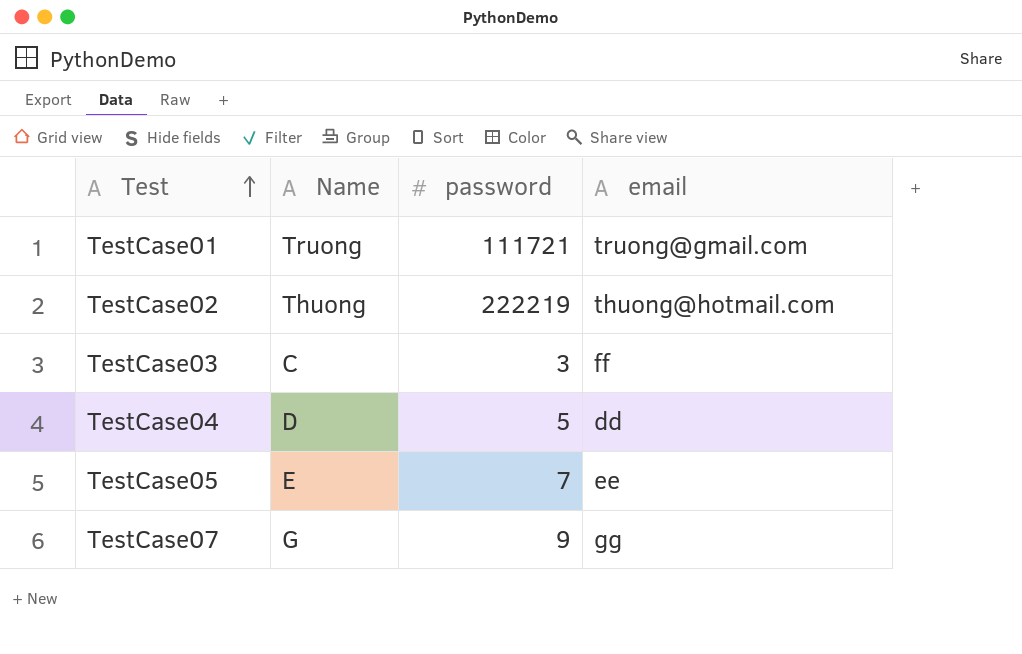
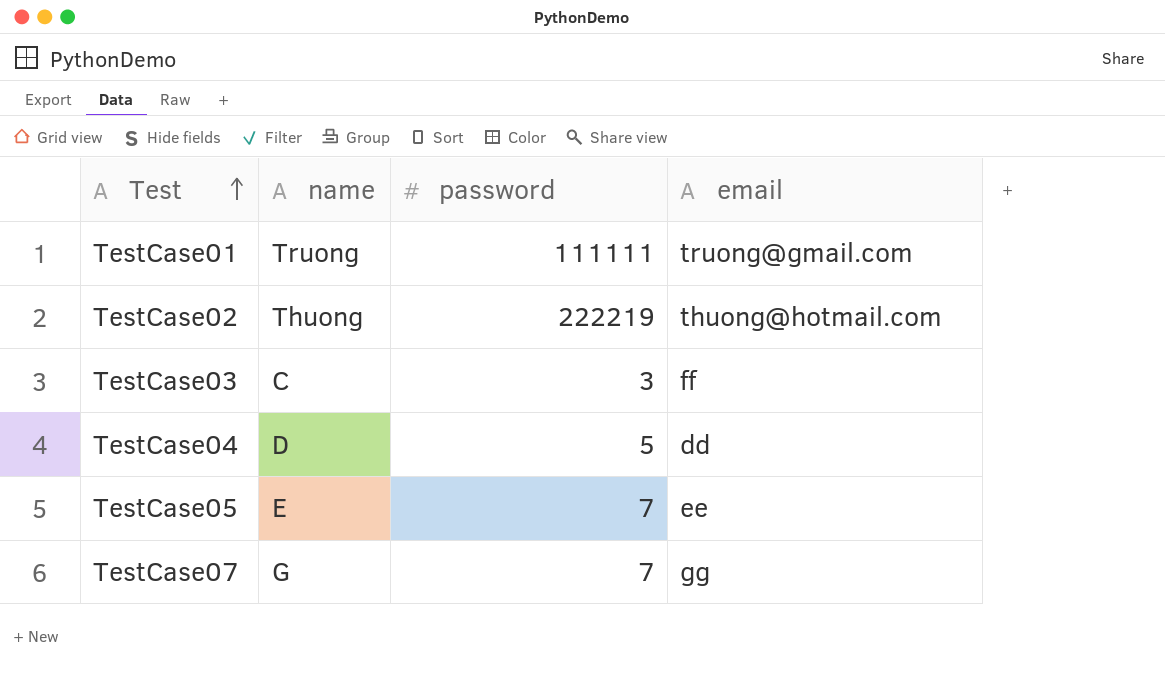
column name: Name -> name
TestCase01 | password: 111721 -> 111111
TestCase07 | password: 9 -> 7

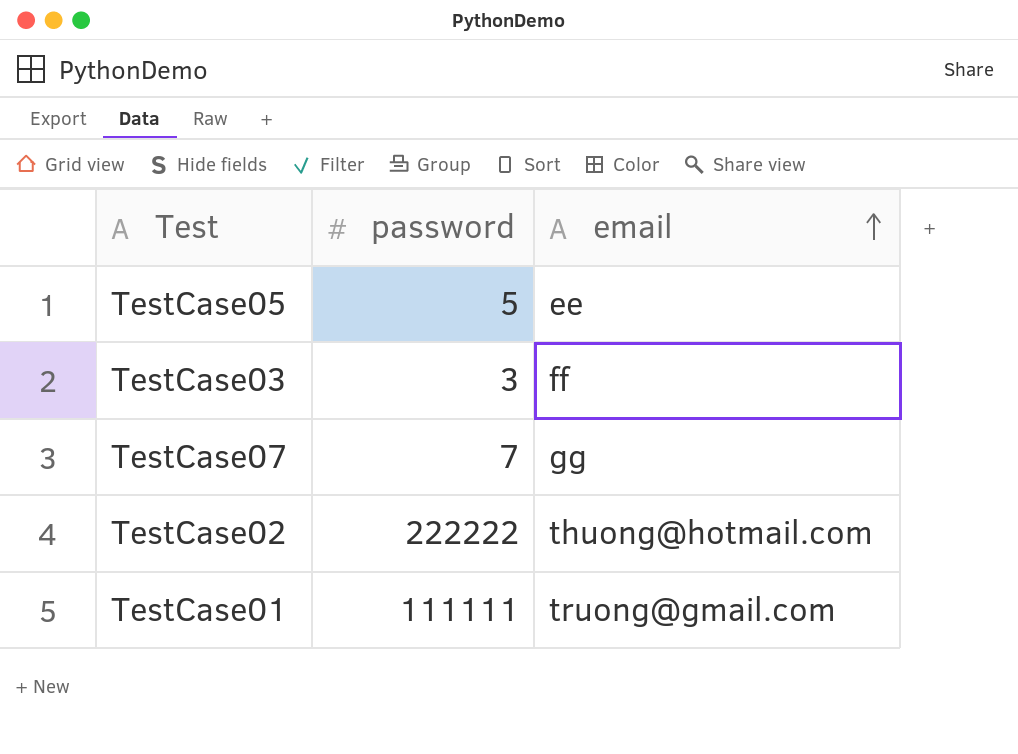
row order: Test ascending -> email ascending
column name | position: 2 -> none
row TestCase04: D | 5 | dd -> none
TestCase05 | password: 7 -> 5
TestCase02 | password: 222219 -> 222222

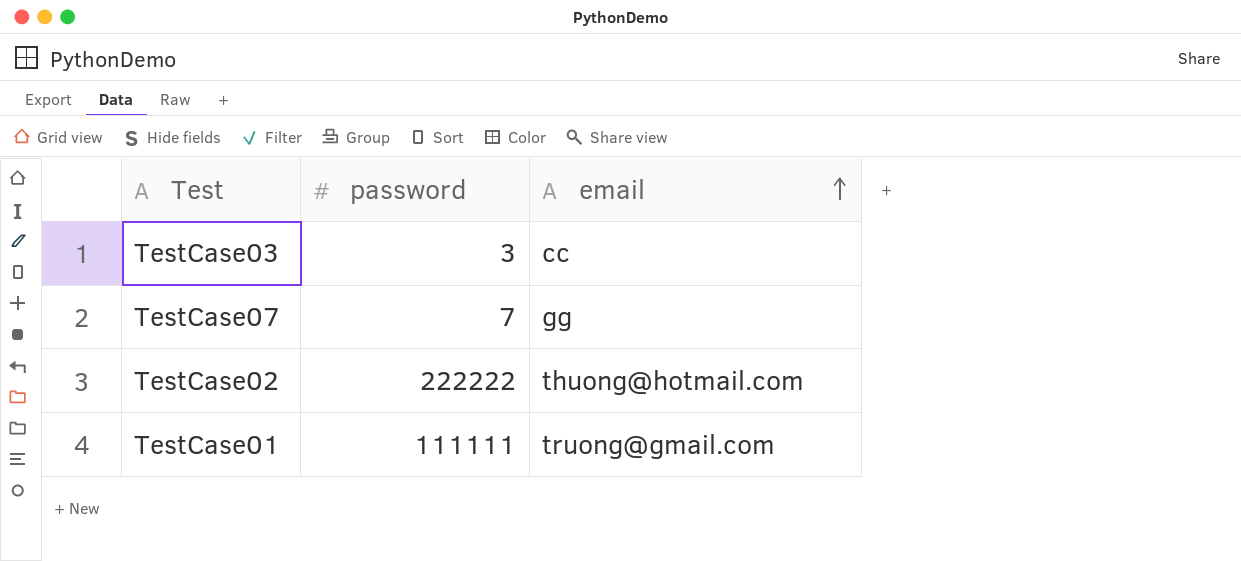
row TestCase05: 5 | ee -> none
TestCase03 | email: ff -> cc

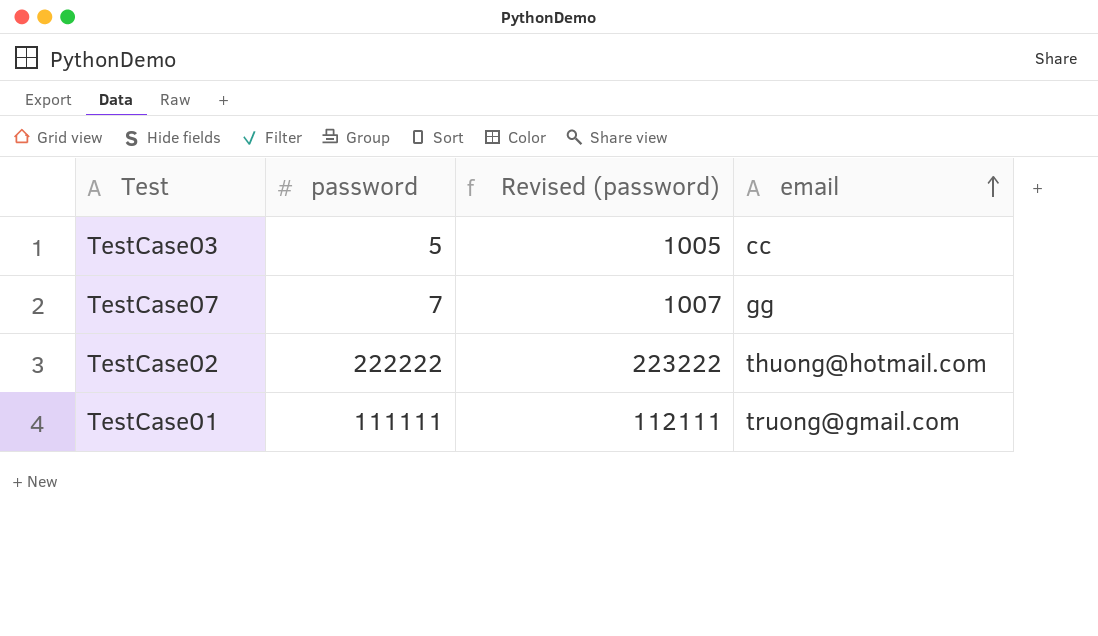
column Revised (password) | formula: none -> [password] + 1000
TestCase03 | password: 3 -> 5

